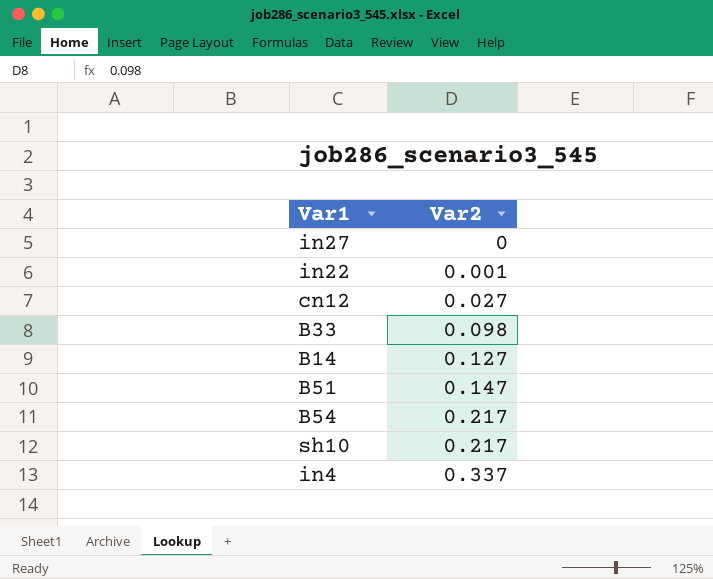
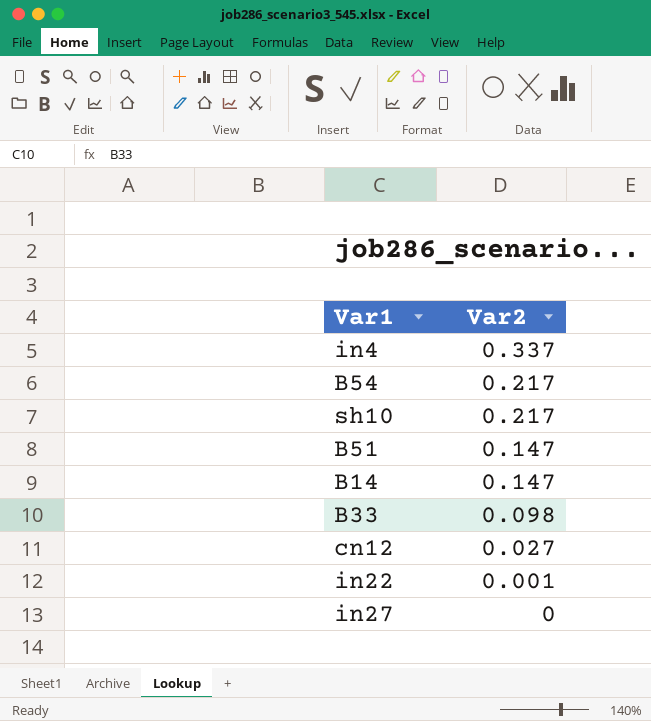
row order: Var2 ascending -> Var2 descending
B14 | Var2: 0.127 -> 0.147

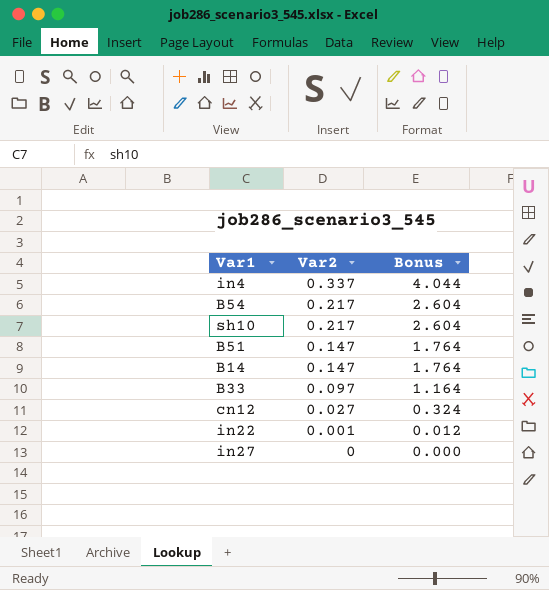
column Bonus | formula: none -> [Var2] * 12
B33 | Var2: 0.098 -> 0.097

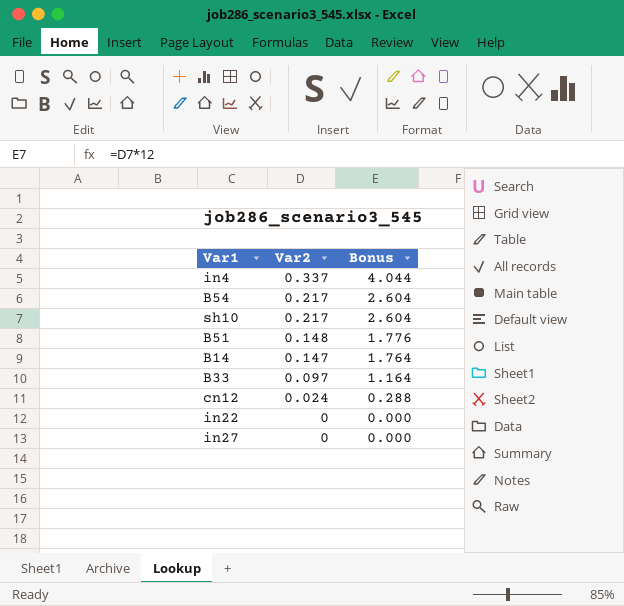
B51 | Var2: 0.147 -> 0.148
B51 | Bonus: 1.764 -> 1.776
cn12 | Var2: 0.027 -> 0.024
cn12 | Bonus: 0.324 -> 0.288
in22 | Var2: 0.001 -> 0
in22 | Bonus: 0.012 -> 0.000

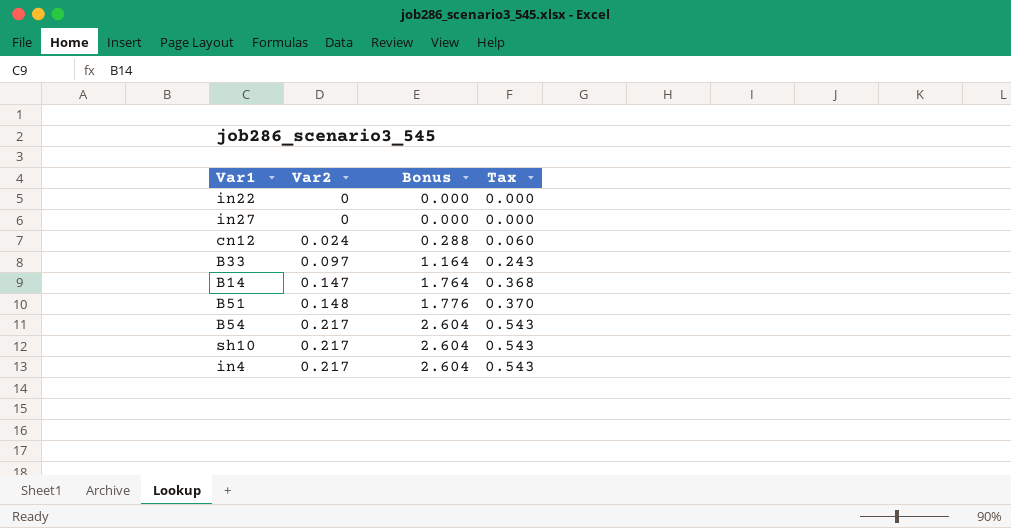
row order: Var2 descending -> Var2 ascending
column Tax | formula: none -> [Var2] * 2.5
in4 | Var2: 0.337 -> 0.217
in4 | Bonus: 4.044 -> 2.604

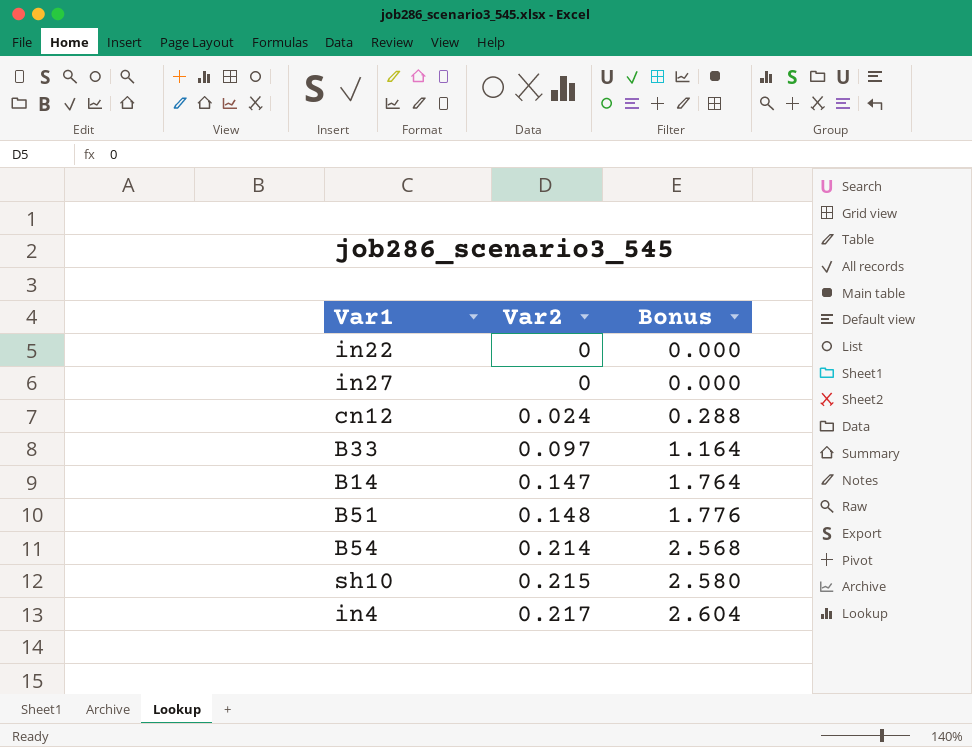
column Tax | formula: [Var2] * 2.5 -> none
B54 | Var2: 0.217 -> 0.214
B54 | Bonus: 2.604 -> 2.568
sh10 | Var2: 0.217 -> 0.215
sh10 | Bonus: 2.604 -> 2.580

